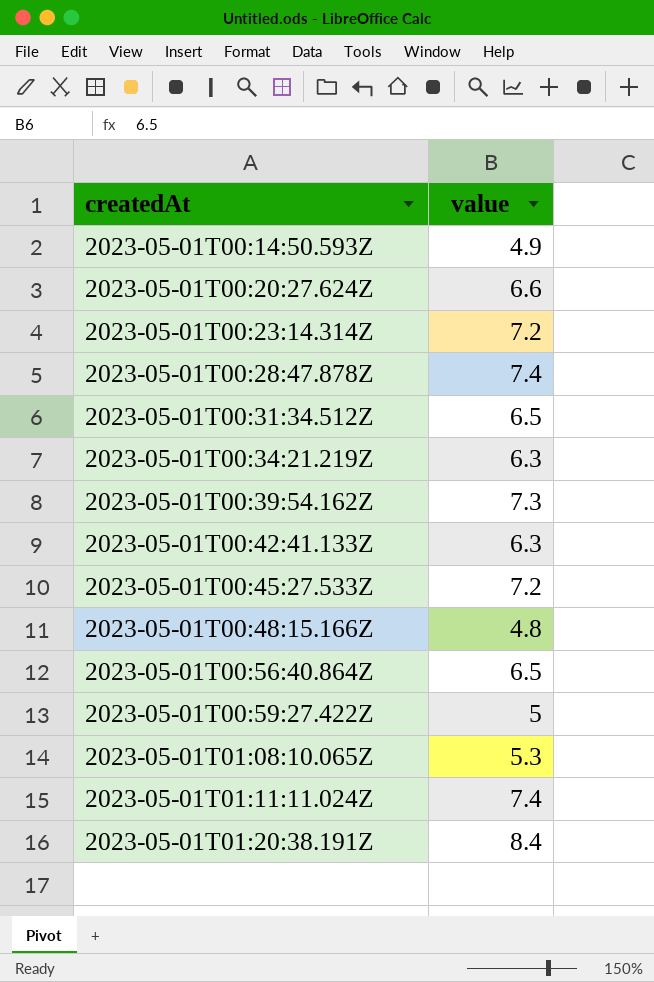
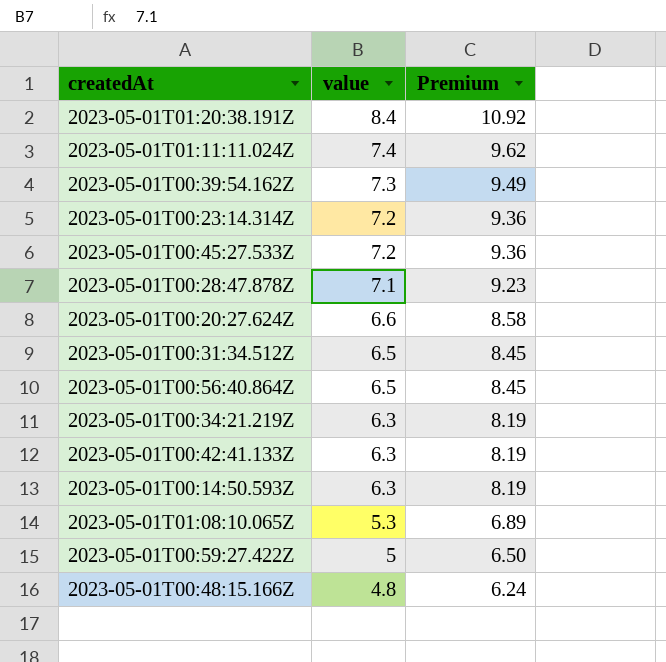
row order: createdAt ascending -> value descending
column Premium | formula: none -> [value] * 1.3
2023-05-01T00:28:47.878Z | value: 7.4 -> 7.1
2023-05-01T00:14:50.593Z | value: 4.9 -> 6.3

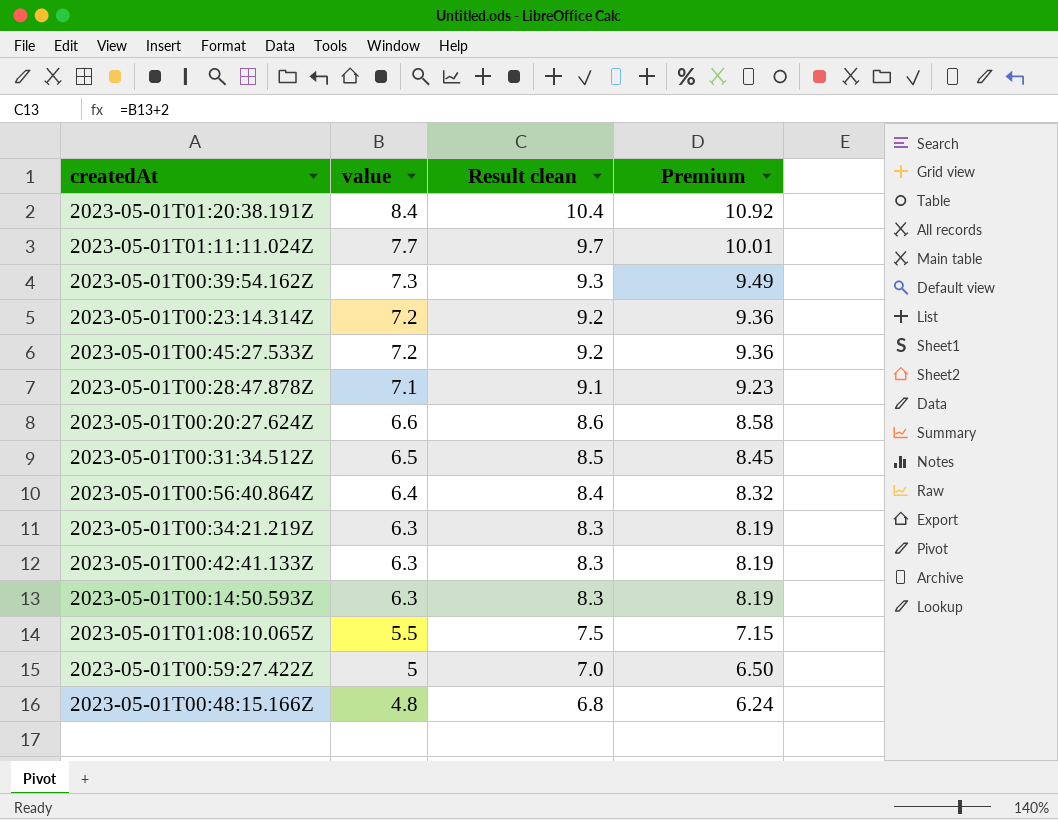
column Result clean | formula: none -> [value] + 2
2023-05-01T01:11:11.024Z | value: 7.4 -> 7.7
2023-05-01T01:11:11.024Z | Premium: 9.62 -> 10.01
2023-05-01T00:56:40.864Z | value: 6.5 -> 6.4
2023-05-01T00:56:40.864Z | Premium: 8.45 -> 8.32
2023-05-01T01:08:10.065Z | value: 5.3 -> 5.5
2023-05-01T01:08:10.065Z | Premium: 6.89 -> 7.15

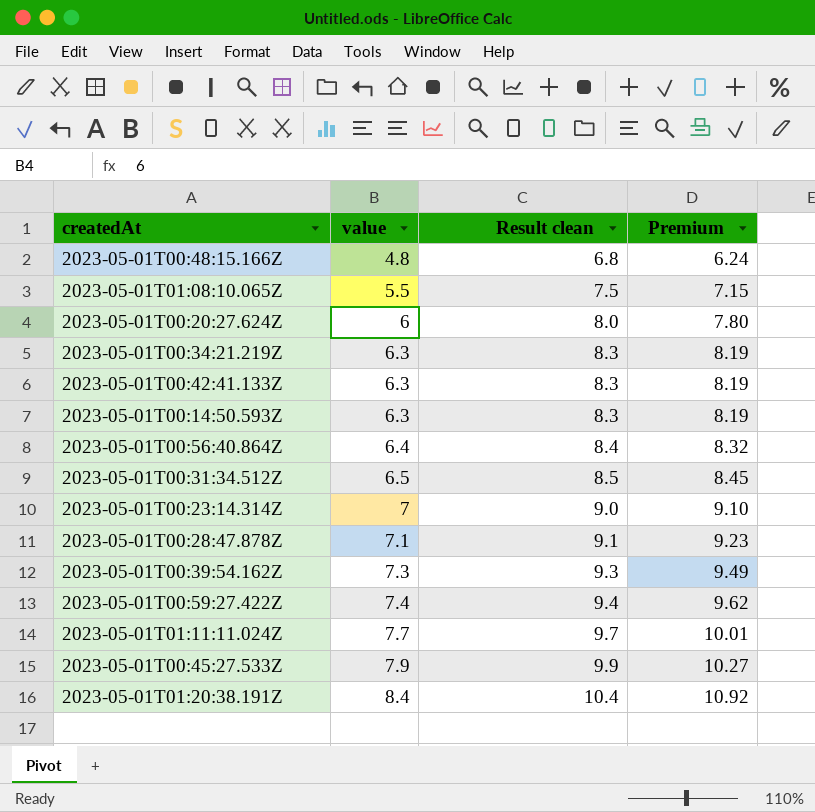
row order: value descending -> value ascending
2023-05-01T00:20:27.624Z | value: 6.6 -> 6
2023-05-01T00:20:27.624Z | Result clean: 8.6 -> 8.0
2023-05-01T00:20:27.624Z | Premium: 8.58 -> 7.80
2023-05-01T00:23:14.314Z | value: 7.2 -> 7
2023-05-01T00:23:14.314Z | Result clean: 9.2 -> 9.0
2023-05-01T00:23:14.314Z | Premium: 9.36 -> 9.10
2023-05-01T00:59:27.422Z | value: 5 -> 7.4
2023-05-01T00:59:27.422Z | Result clean: 7.0 -> 9.4
2023-05-01T00:59:27.422Z | Premium: 6.50 -> 9.62
2023-05-01T00:45:27.533Z | value: 7.2 -> 7.9
2023-05-01T00:45:27.533Z | Result clean: 9.2 -> 9.9
2023-05-01T00:45:27.533Z | Premium: 9.36 -> 10.27

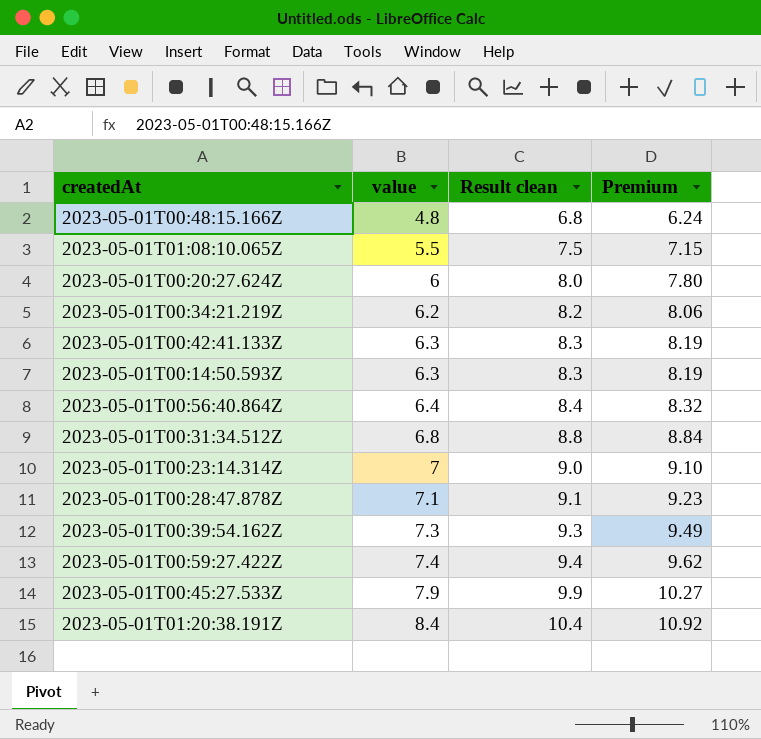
row 2023-05-01T01:11:11.024Z: 7.7 | 9.7 | 10.01 -> none
2023-05-01T00:34:21.219Z | value: 6.3 -> 6.2
2023-05-01T00:34:21.219Z | Result clean: 8.3 -> 8.2
2023-05-01T00:34:21.219Z | Premium: 8.19 -> 8.06
2023-05-01T00:31:34.512Z | value: 6.5 -> 6.8
2023-05-01T00:31:34.512Z | Result clean: 8.5 -> 8.8
2023-05-01T00:31:34.512Z | Premium: 8.45 -> 8.84

